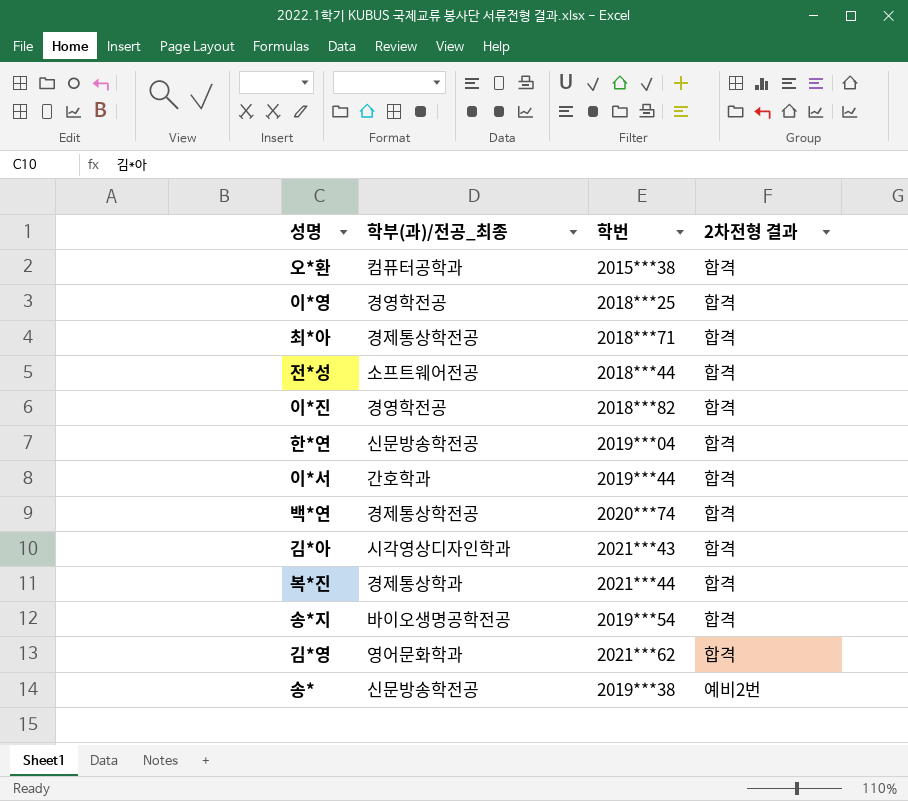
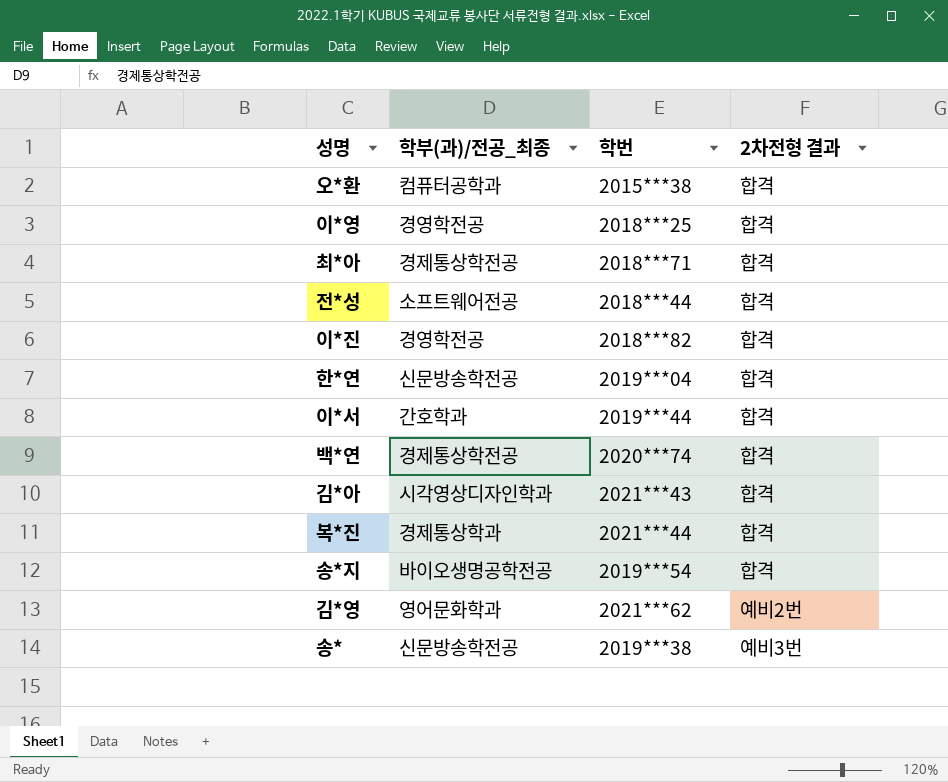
김*영 | 2차전형 결과: 합격 -> 예비2번
송* | 2차전형 결과: 예비2번 -> 예비3번

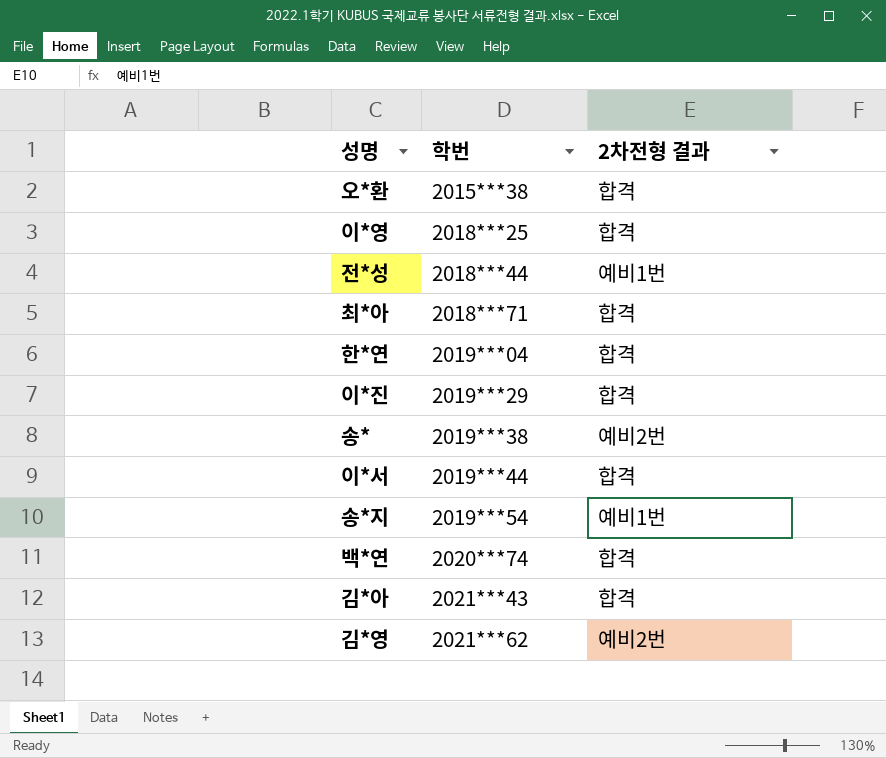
row order: none -> 학번 ascending
column 학부(과)/전공_최종 | position: 2 -> none
row 복*진: 경제통상학과 | 2021***44 | 합격 -> none
전*성 | 2차전형 결과: 합격 -> 예비1번
이*진 | 학번: 2018***82 -> 2019***29
송* | 2차전형 결과: 예비3번 -> 예비2번
송*지 | 2차전형 결과: 합격 -> 예비1번

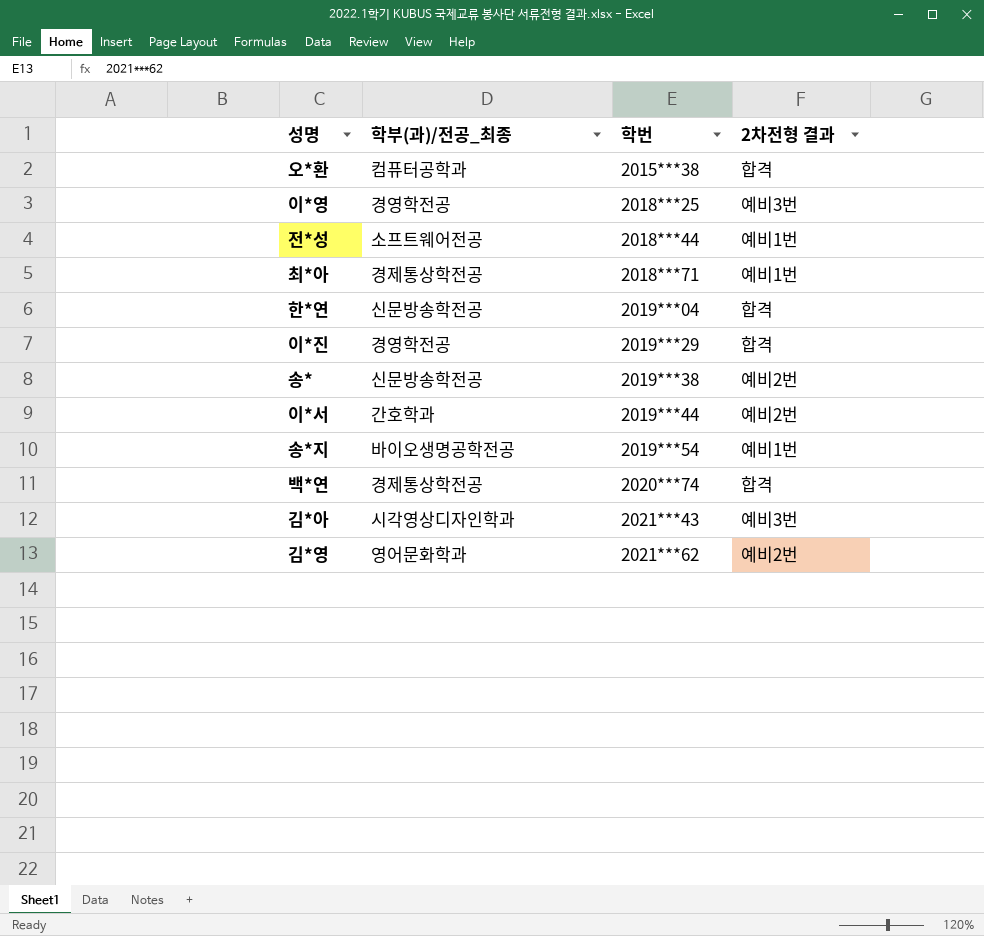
column 학부(과)/전공_최종 | position: none -> 2
이*영 | 2차전형 결과: 합격 -> 예비3번
최*아 | 2차전형 결과: 합격 -> 예비1번
이*서 | 2차전형 결과: 합격 -> 예비2번
김*아 | 2차전형 결과: 합격 -> 예비3번

